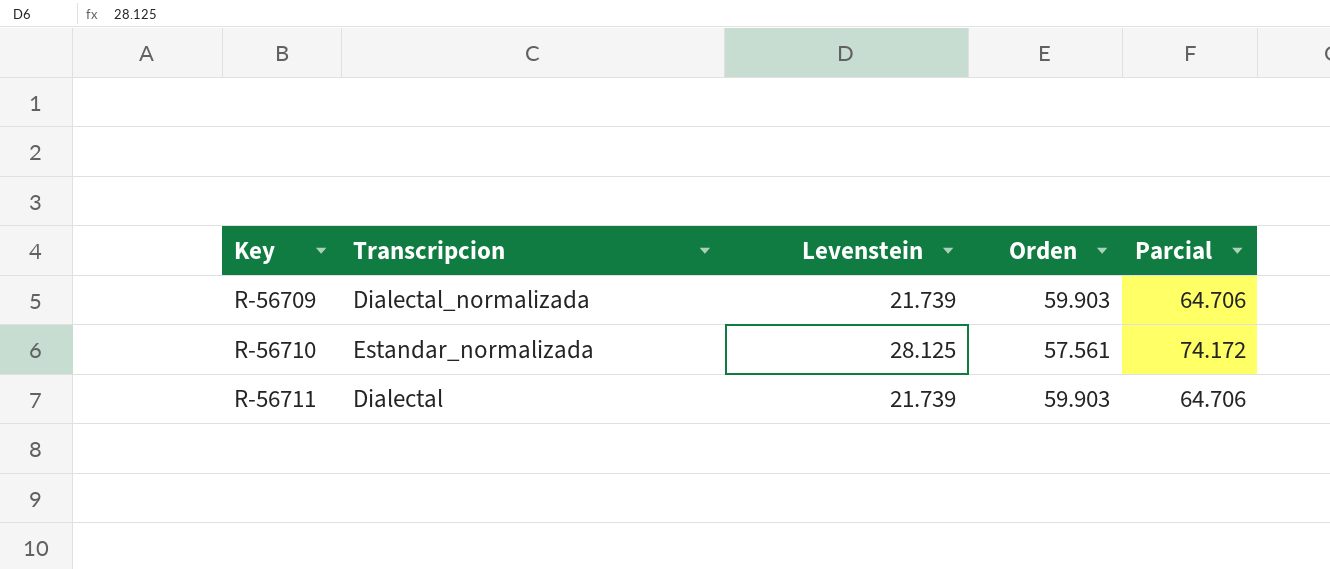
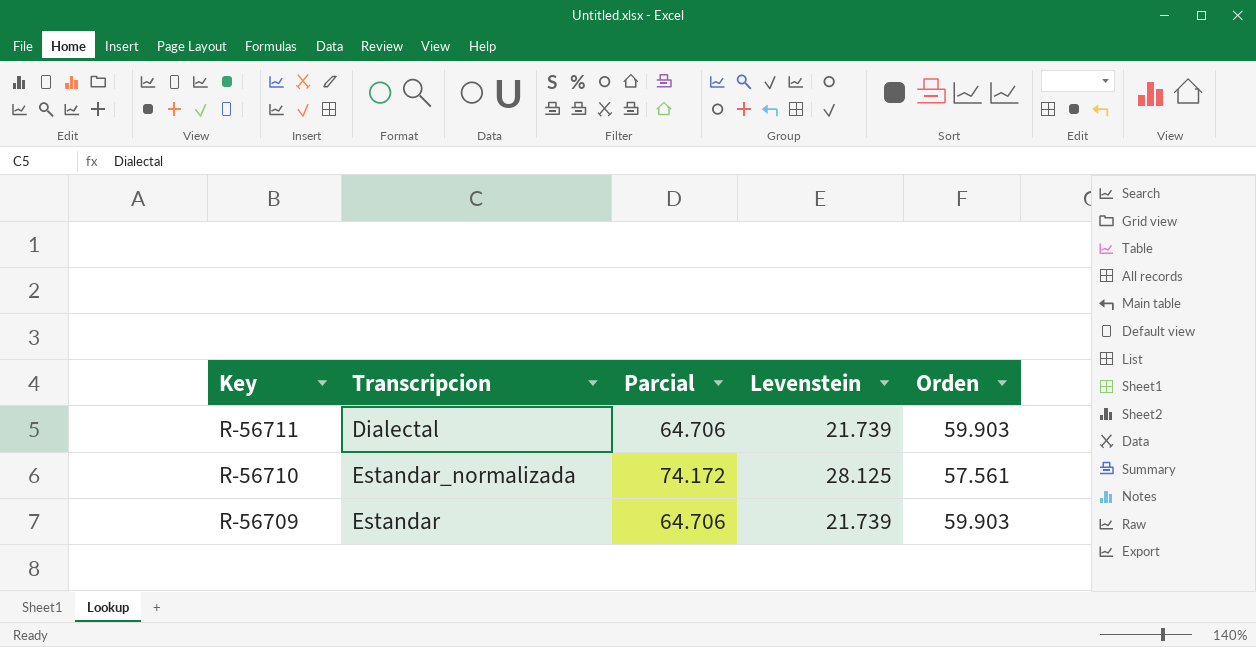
row order: Key ascending -> Key descending
column Parcial | position: 5 -> 3
R-56709 | Transcripcion: Dialectal_normalizada -> Estandar

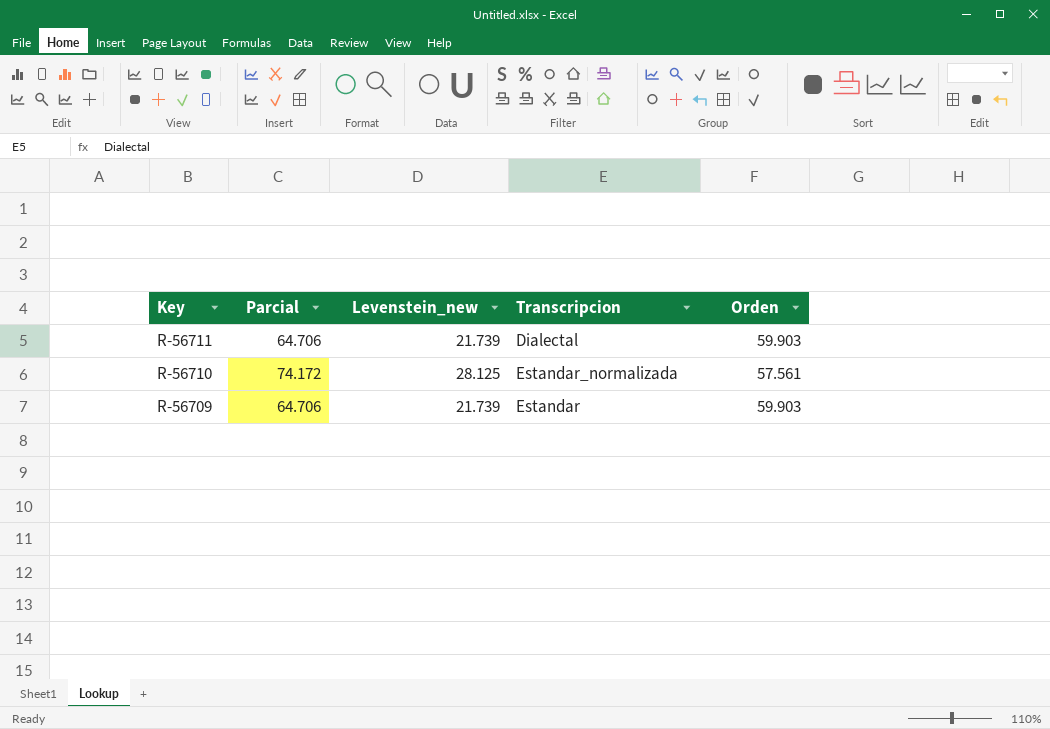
column name: Levenstein -> Levenstein_new
column Transcripcion | position: 2 -> 4

